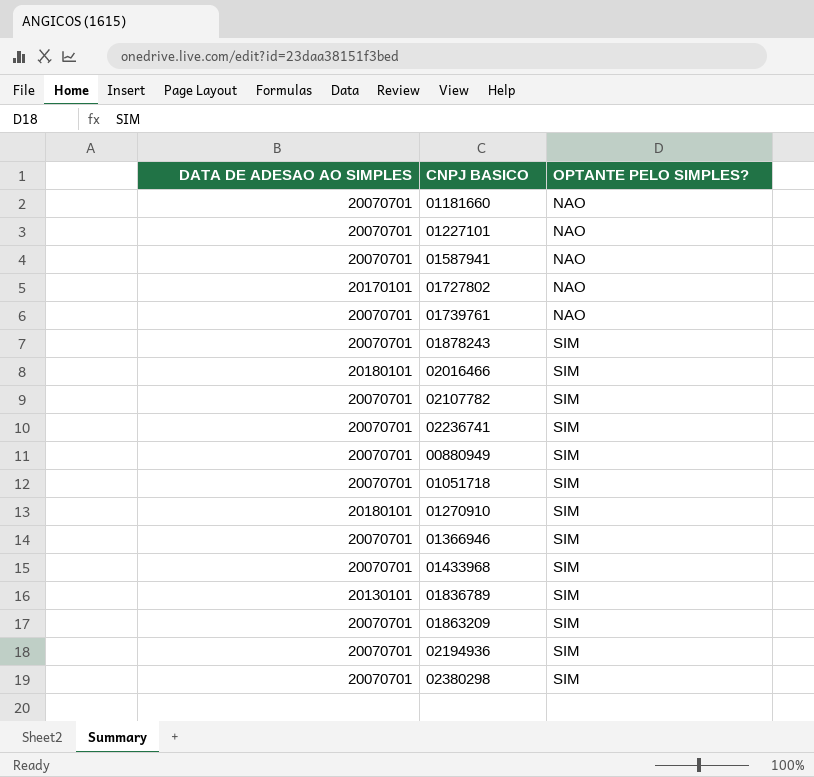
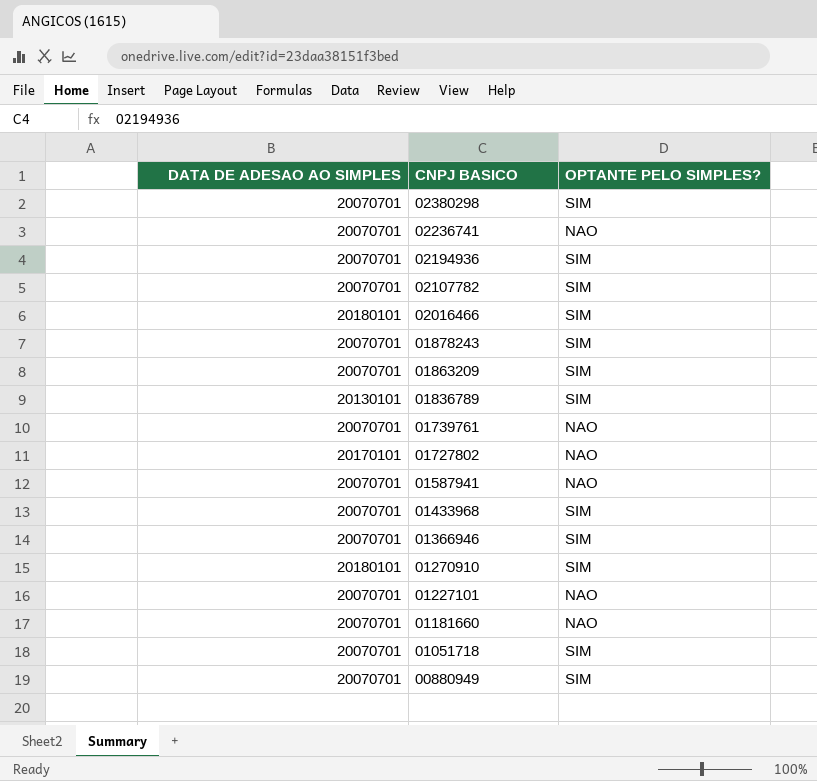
row order: OPTANTE PELO SIMPLES? ascending -> CNPJ BASICO descending
02236741 | OPTANTE PELO SIMPLES?: SIM -> NAO

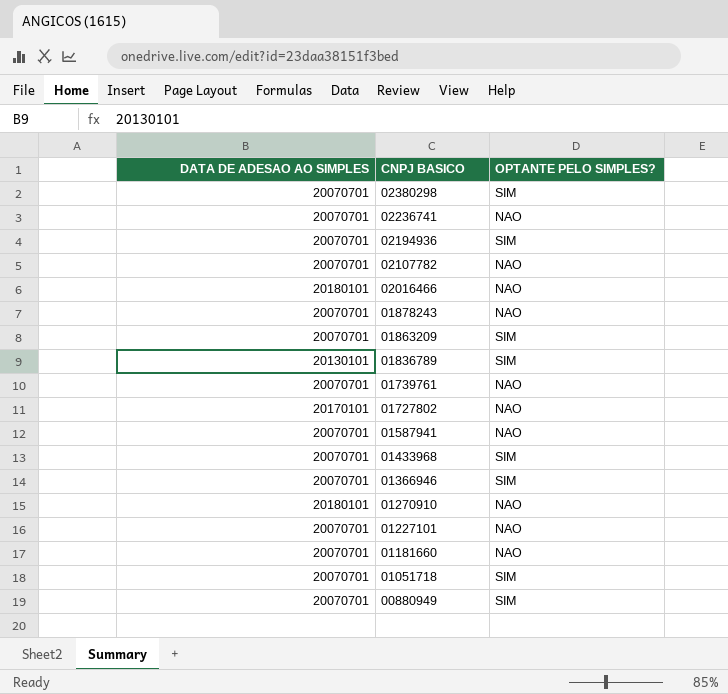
02107782 | OPTANTE PELO SIMPLES?: SIM -> NAO
02016466 | OPTANTE PELO SIMPLES?: SIM -> NAO
01878243 | OPTANTE PELO SIMPLES?: SIM -> NAO
01270910 | OPTANTE PELO SIMPLES?: SIM -> NAO

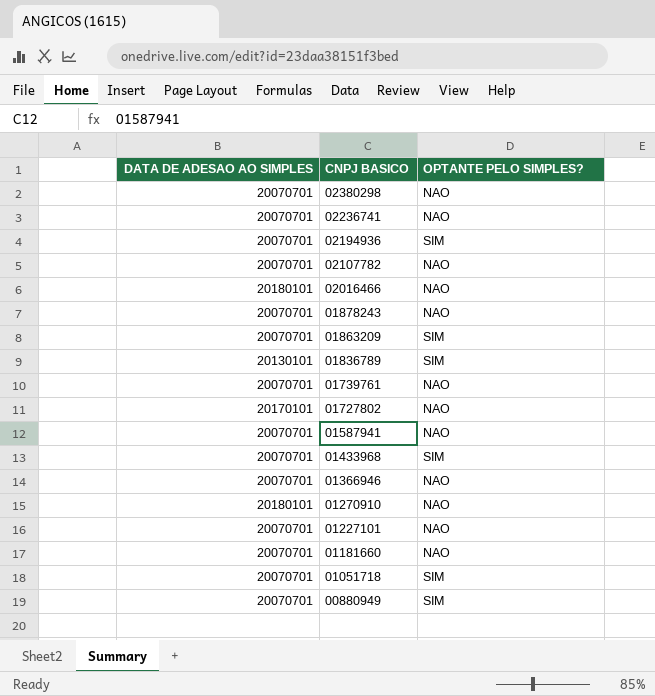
02380298 | OPTANTE PELO SIMPLES?: SIM -> NAO
01366946 | OPTANTE PELO SIMPLES?: SIM -> NAO

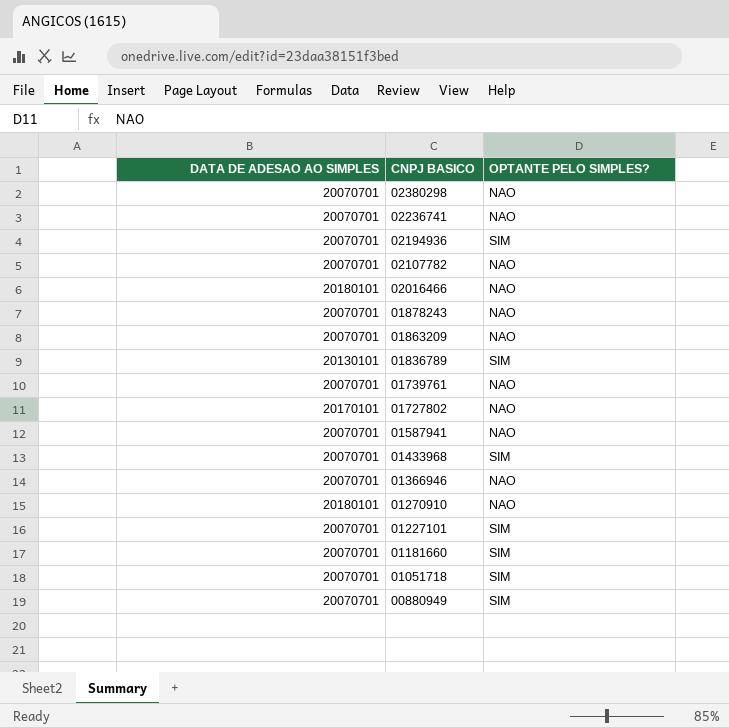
01863209 | OPTANTE PELO SIMPLES?: SIM -> NAO
01227101 | OPTANTE PELO SIMPLES?: NAO -> SIM
01181660 | OPTANTE PELO SIMPLES?: NAO -> SIM

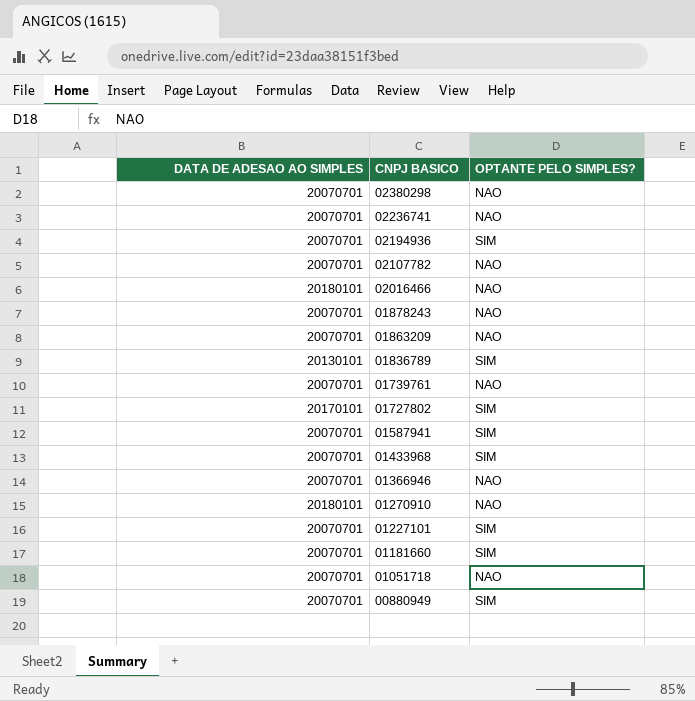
01727802 | OPTANTE PELO SIMPLES?: NAO -> SIM
01587941 | OPTANTE PELO SIMPLES?: NAO -> SIM
01051718 | OPTANTE PELO SIMPLES?: SIM -> NAO

